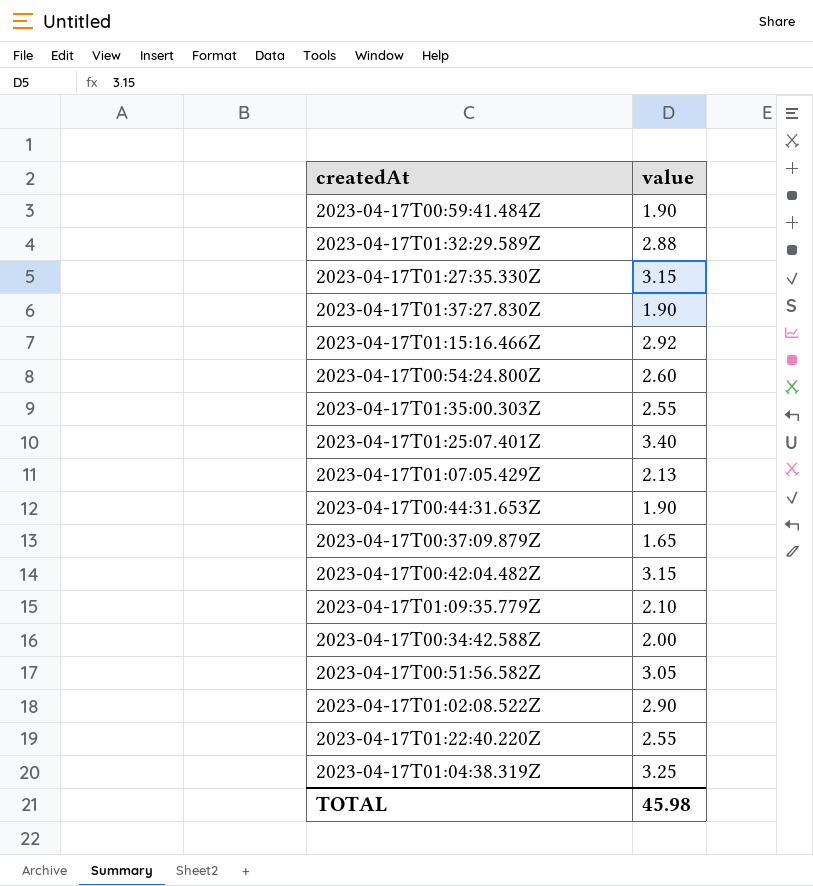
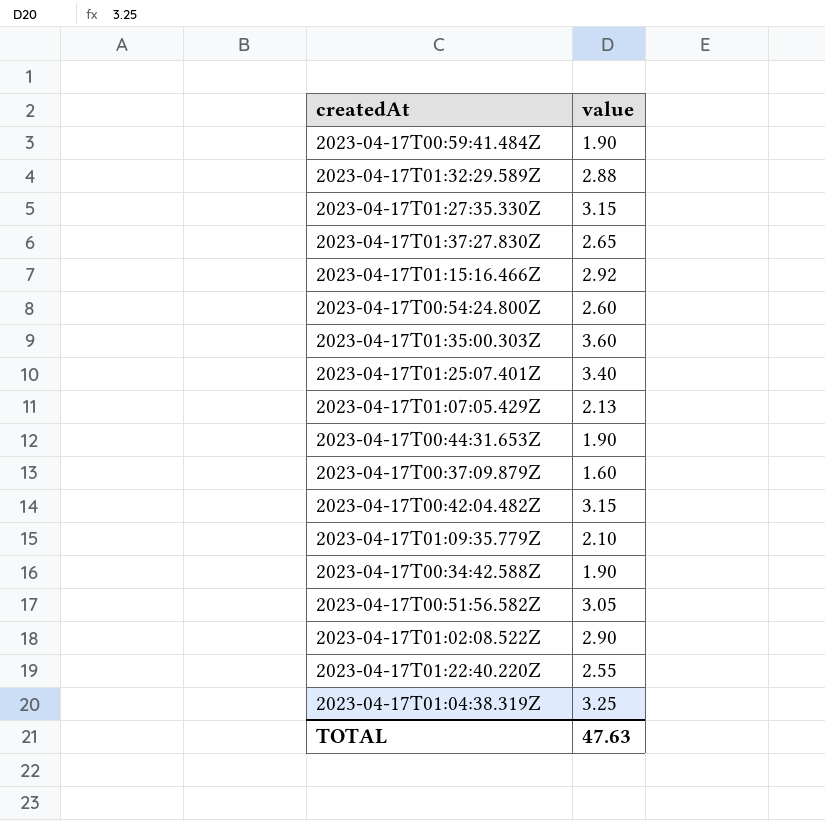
2023-04-17T01:37:27.830Z | value: 1.90 -> 2.65
2023-04-17T01:35:00.303Z | value: 2.55 -> 3.60
2023-04-17T00:37:09.879Z | value: 1.65 -> 1.60
2023-04-17T00:34:42.588Z | value: 2.00 -> 1.90
TOTAL | value: 45.98 -> 47.63

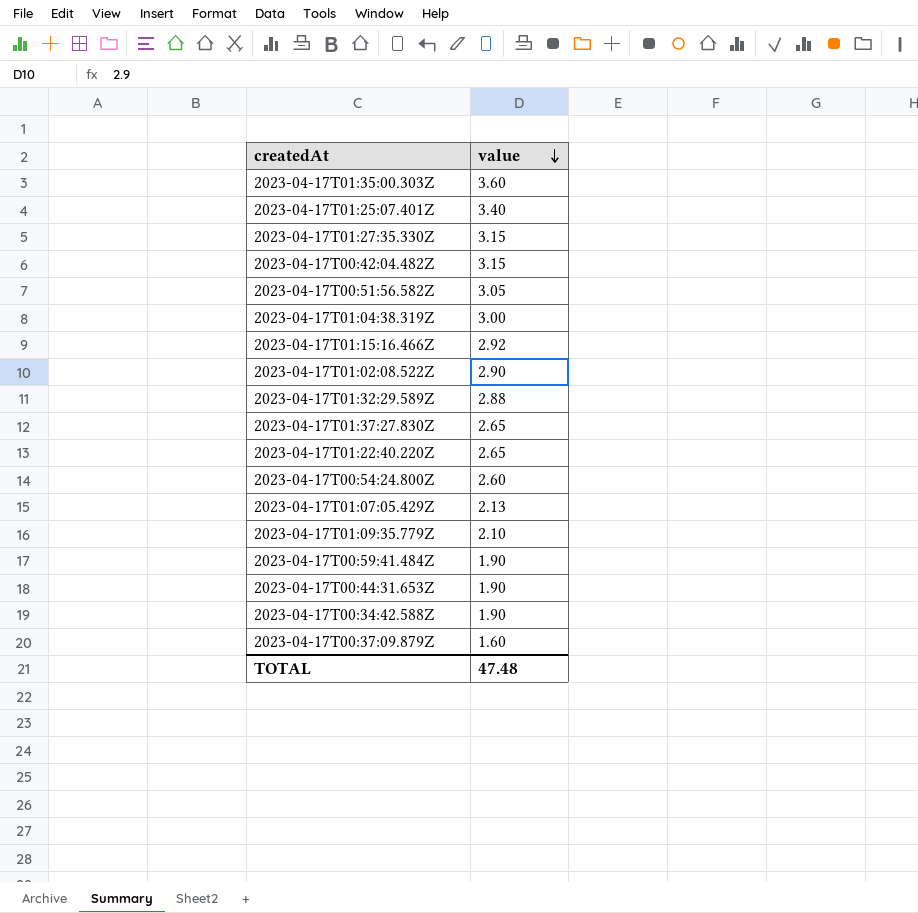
row order: none -> value descending
2023-04-17T01:04:38.319Z | value: 3.25 -> 3.00
2023-04-17T01:22:40.220Z | value: 2.55 -> 2.65
TOTAL | value: 47.63 -> 47.48

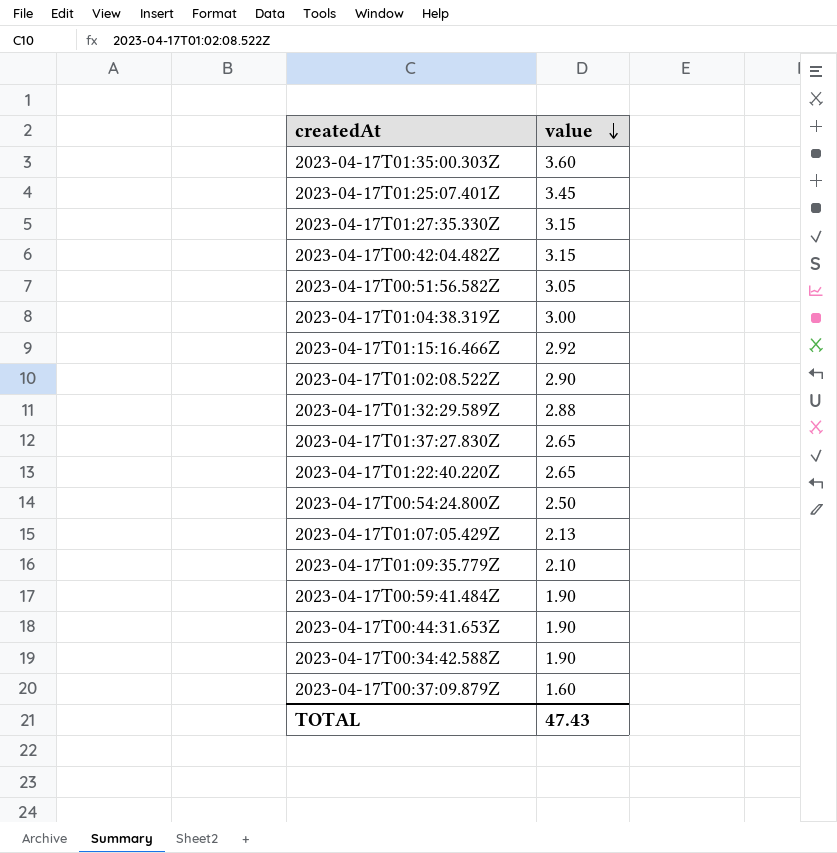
2023-04-17T01:25:07.401Z | value: 3.40 -> 3.45
2023-04-17T00:54:24.800Z | value: 2.60 -> 2.50
TOTAL | value: 47.48 -> 47.43

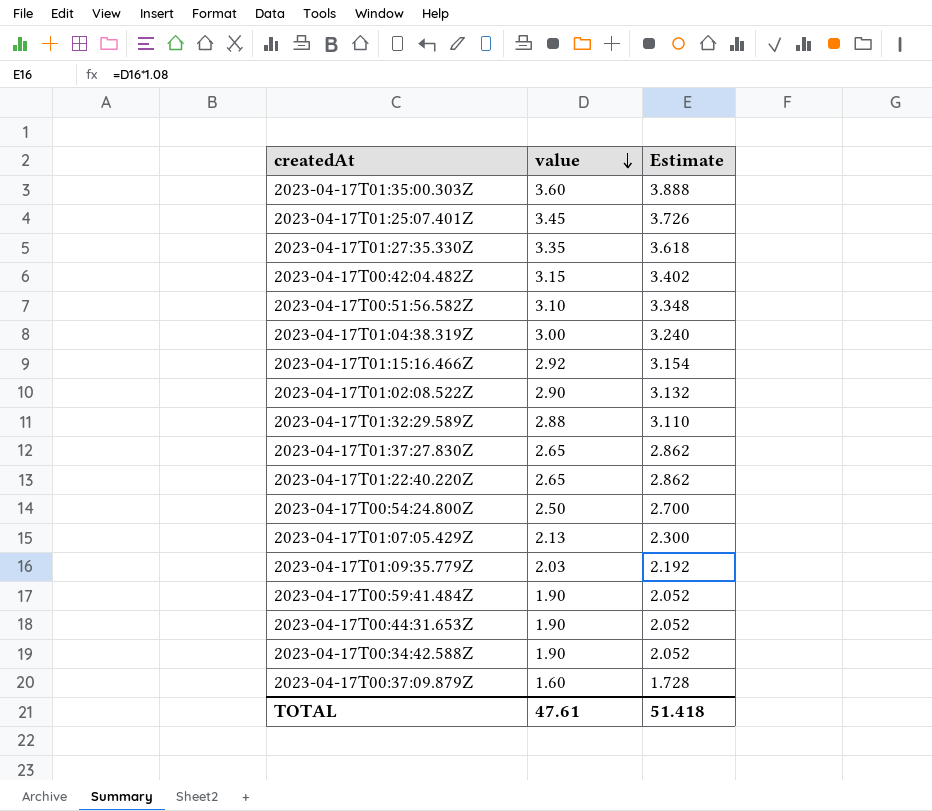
column Estimate | formula: none -> [value] * 1.08
2023-04-17T01:27:35.330Z | value: 3.15 -> 3.35
2023-04-17T00:51:56.582Z | value: 3.05 -> 3.10
2023-04-17T01:09:35.779Z | value: 2.10 -> 2.03
TOTAL | value: 47.43 -> 47.61

